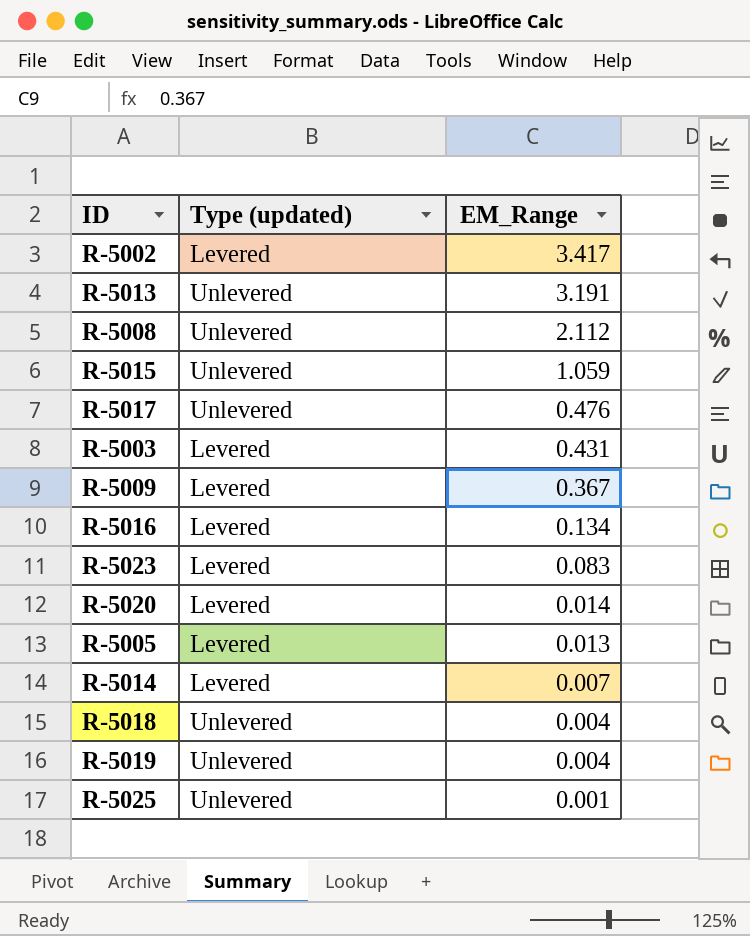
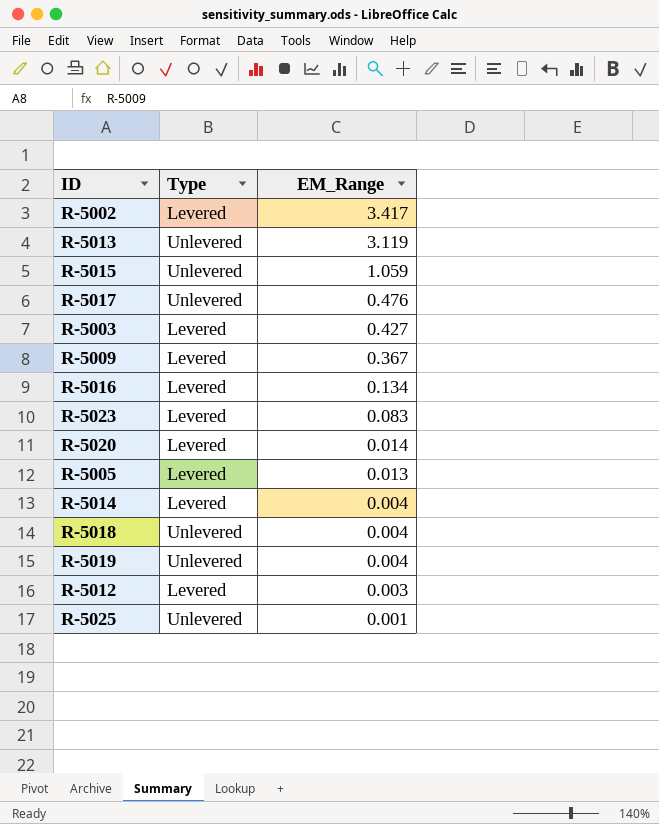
column name: Type (updated) -> Type
row R-5008: Unlevered | 2.112 -> none
R-5013 | EM_Range: 3.191 -> 3.119
R-5003 | EM_Range: 0.431 -> 0.427
R-5014 | EM_Range: 0.007 -> 0.004
row R-5012: none -> Levered | 0.003

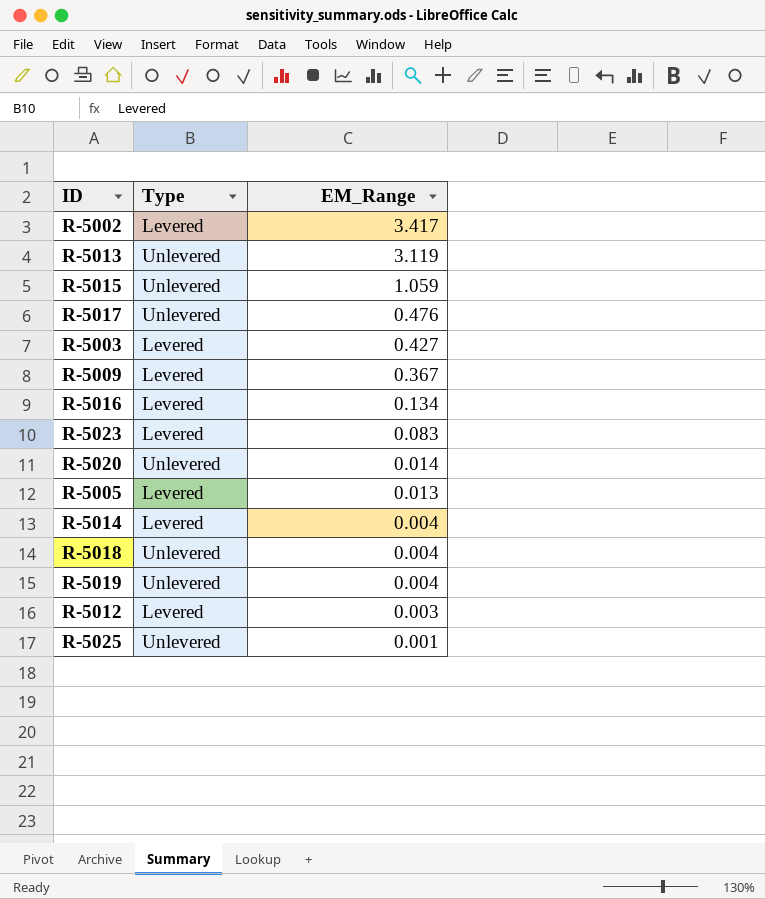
R-5020 | Type: Levered -> Unlevered

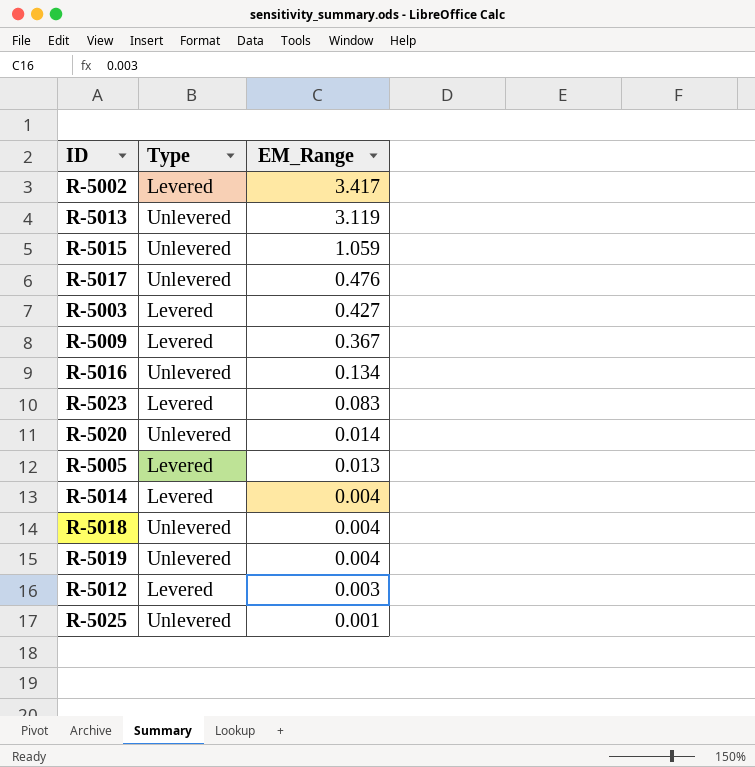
R-5016 | Type: Levered -> Unlevered

